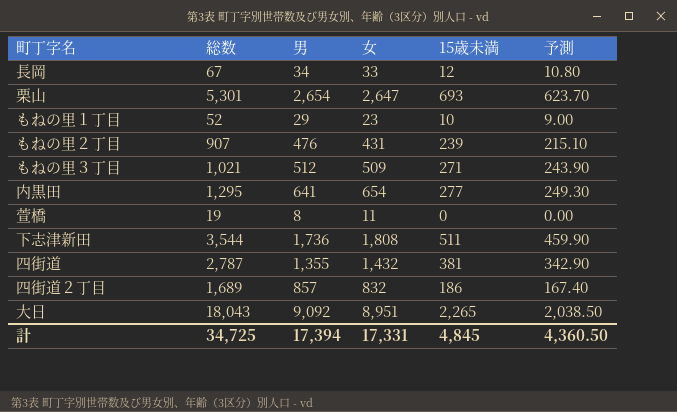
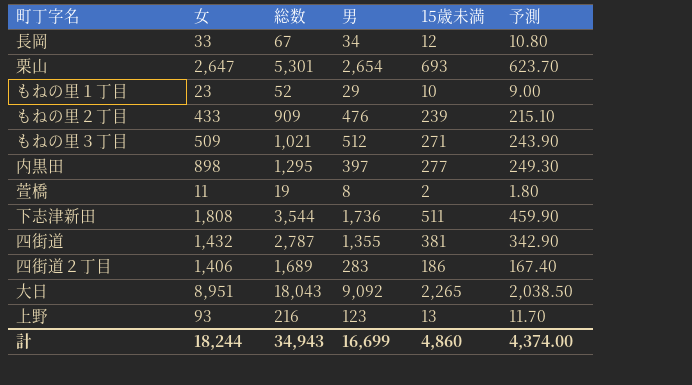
column 女 | position: 4 -> 2
もねの里２丁目 | 女: 431 -> 433
もねの里２丁目 | 総数: 907 -> 909
内黒田 | 女: 654 -> 898
内黒田 | 男: 641 -> 397
萱橋 | 15歳未満: 0 -> 2
萱橋 | 予測: 0.00 -> 1.80
四街道２丁目 | 女: 832 -> 1,406
四街道２丁目 | 男: 857 -> 283
row 上野: none -> 93 | 216 | 123 | 13 | 11.70
計 | 女: 17,331 -> 18,244
計 | 総数: 34,725 -> 34,943
計 | 男: 17,394 -> 16,699
計 | 15歳未満: 4,845 -> 4,860
計 | 予測: 4,360.50 -> 4,374.00

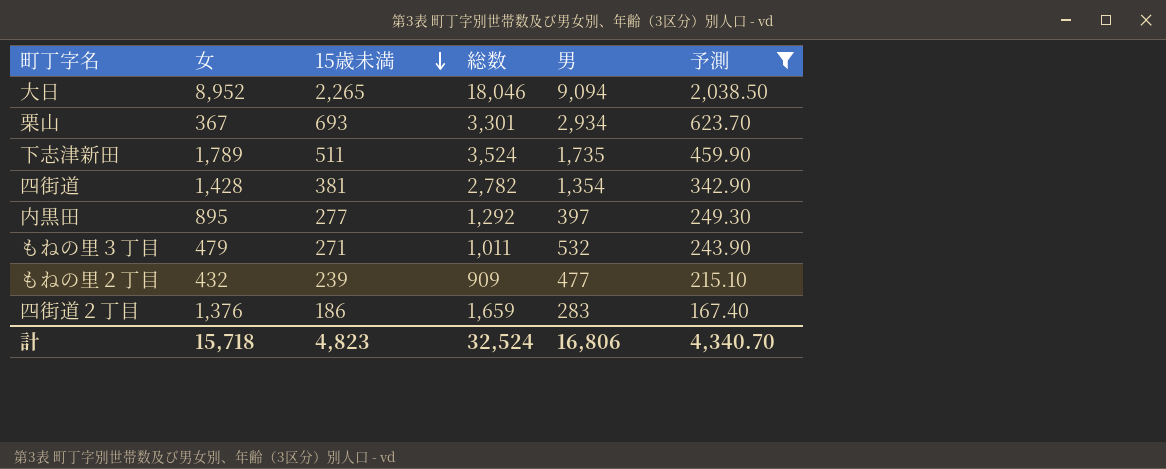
filter: none -> 予測 >= 167.40
row order: none -> 15歳未満 descending
column 15歳未満 | position: 5 -> 3
大日 | 女: 8,951 -> 8,952
大日 | 総数: 18,043 -> 18,046
大日 | 男: 9,092 -> 9,094
栗山 | 女: 2,647 -> 367
栗山 | 総数: 5,301 -> 3,301
栗山 | 男: 2,654 -> 2,934
下志津新田 | 女: 1,808 -> 1,789
下志津新田 | 総数: 3,544 -> 3,524
下志津新田 | 男: 1,736 -> 1,735
四街道 | 女: 1,432 -> 1,428
四街道 | 総数: 2,787 -> 2,782
四街道 | 男: 1,355 -> 1,354
内黒田 | 女: 898 -> 895
内黒田 | 総数: 1,295 -> 1,292
もねの里３丁目 | 女: 509 -> 479
もねの里３丁目 | 総数: 1,021 -> 1,011
もねの里３丁目 | 男: 512 -> 532
もねの里２丁目 | 女: 433 -> 432
もねの里２丁目 | 男: 476 -> 477
四街道２丁目 | 女: 1,406 -> 1,376
四街道２丁目 | 総数: 1,689 -> 1,659
計 | 女: 18,244 -> 15,718
計 | 15歳未満: 4,860 -> 4,823
計 | 総数: 34,943 -> 32,524
計 | 男: 16,699 -> 16,806
計 | 予測: 4,374.00 -> 4,340.70

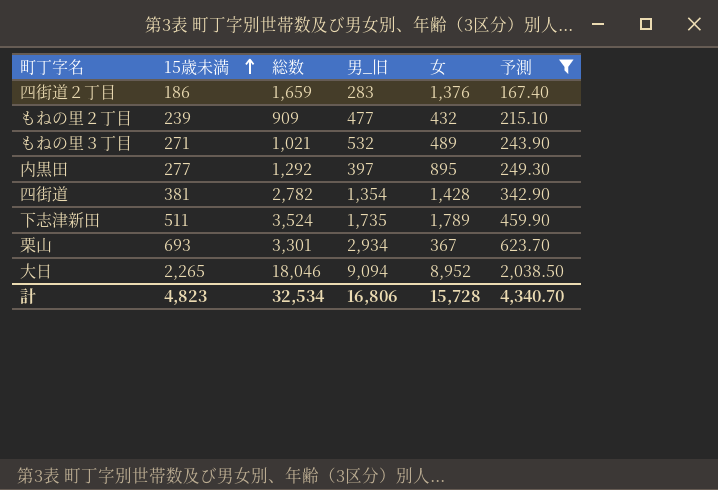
row order: 15歳未満 descending -> 15歳未満 ascending
column name: 男 -> 男_旧
column 女 | position: 2 -> 5
もねの里３丁目 | 総数: 1,011 -> 1,021
もねの里３丁目 | 女: 479 -> 489
計 | 総数: 32,524 -> 32,534
計 | 女: 15,718 -> 15,728

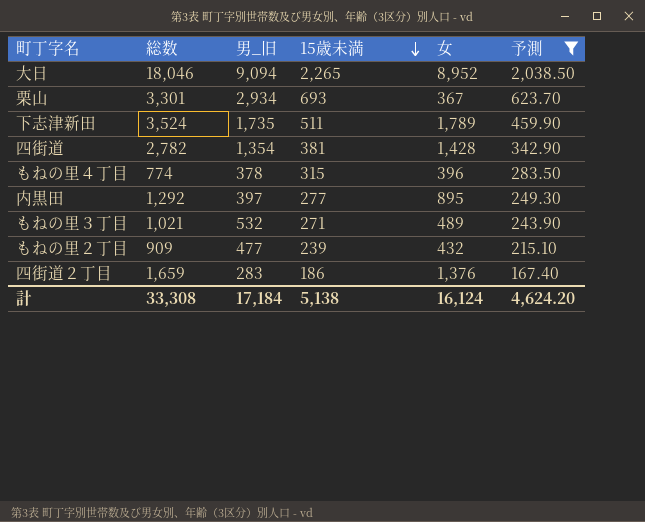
row order: 15歳未満 ascending -> 15歳未満 descending
column 15歳未満 | position: 2 -> 4
row もねの里４丁目: none -> 774 | 378 | 315 | 396 | 283.50
計 | 総数: 32,534 -> 33,308
計 | 男_旧: 16,806 -> 17,184
計 | 15歳未満: 4,823 -> 5,138
計 | 女: 15,728 -> 16,124
計 | 予測: 4,340.70 -> 4,624.20

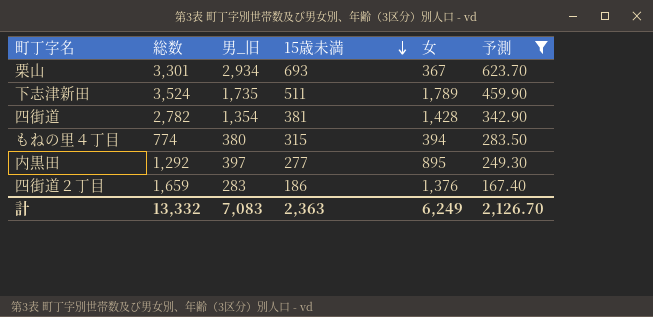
row 大日: 18,046 | 9,094 | 2,265 | 8,952 | 2,038.50 -> none
row もねの里３丁目: 1,021 | 532 | 271 | 489 | 243.90 -> none
row もねの里２丁目: 909 | 477 | 239 | 432 | 215.10 -> none
もねの里４丁目 | 男_旧: 378 -> 380
もねの里４丁目 | 女: 396 -> 394
計 | 総数: 33,308 -> 13,332
計 | 男_旧: 17,184 -> 7,083
計 | 15歳未満: 5,138 -> 2,363
計 | 女: 16,124 -> 6,249
計 | 予測: 4,624.20 -> 2,126.70

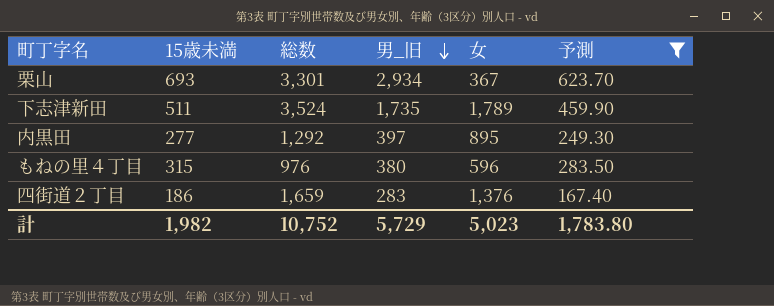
row order: 15歳未満 descending -> 男_旧 descending
column 15歳未満 | position: 4 -> 2
row 四街道: 2,782 | 1,354 | 381 | 1,428 | 342.90 -> none
もねの里４丁目 | 総数: 774 -> 976
もねの里４丁目 | 女: 394 -> 596
計 | 15歳未満: 2,363 -> 1,982
計 | 総数: 13,332 -> 10,752
計 | 男_旧: 7,083 -> 5,729
計 | 女: 6,249 -> 5,023
計 | 予測: 2,126.70 -> 1,783.80

